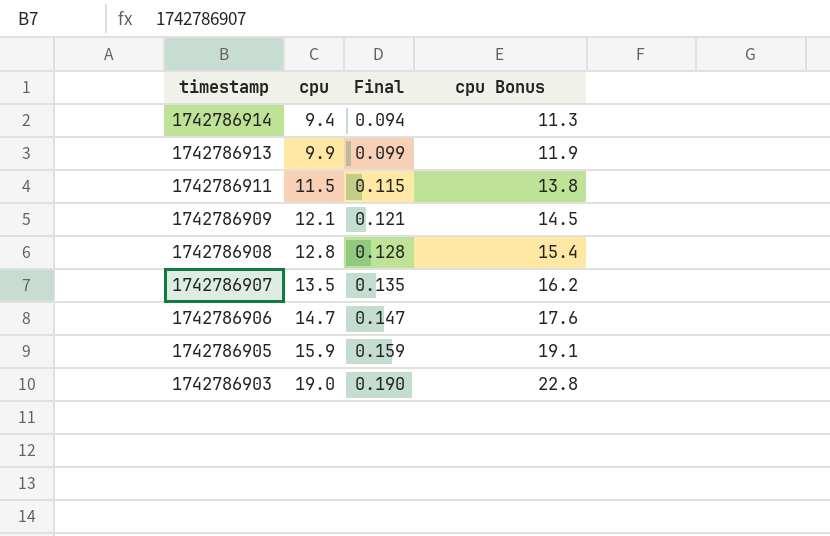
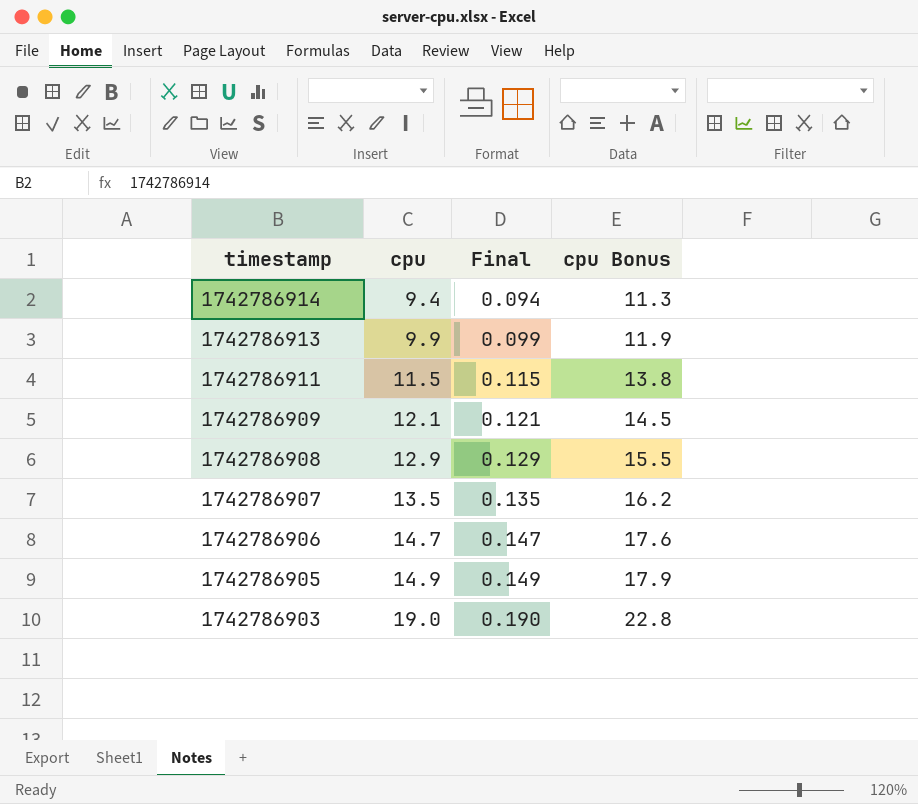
1742786908 | cpu: 12.8 -> 12.9
1742786908 | Final: 0.128 -> 0.129
1742786908 | cpu Bonus: 15.4 -> 15.5
1742786905 | cpu: 15.9 -> 14.9
1742786905 | Final: 0.159 -> 0.149
1742786905 | cpu Bonus: 19.1 -> 17.9

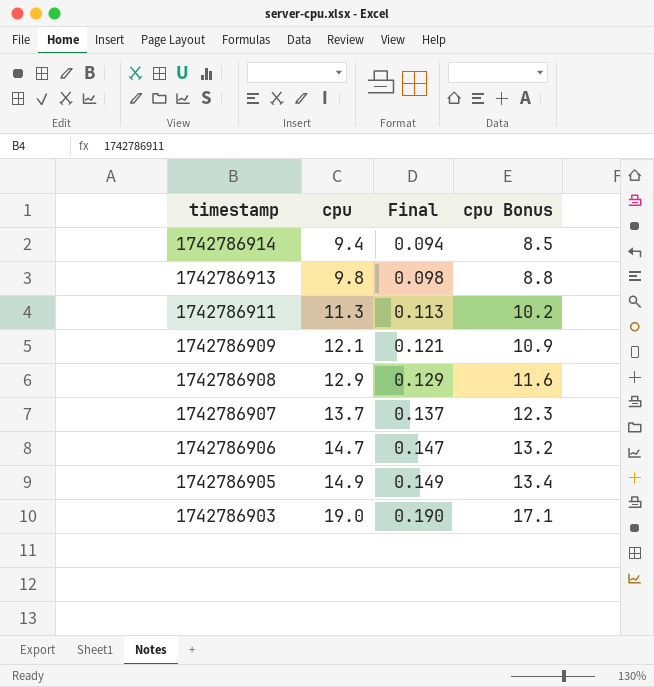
column cpu Bonus | formula: [cpu] * 1.2 -> [cpu] * 0.9
1742786913 | cpu: 9.9 -> 9.8
1742786913 | Final: 0.099 -> 0.098
1742786911 | cpu: 11.5 -> 11.3
1742786911 | Final: 0.115 -> 0.113
1742786907 | cpu: 13.5 -> 13.7
1742786907 | Final: 0.135 -> 0.137

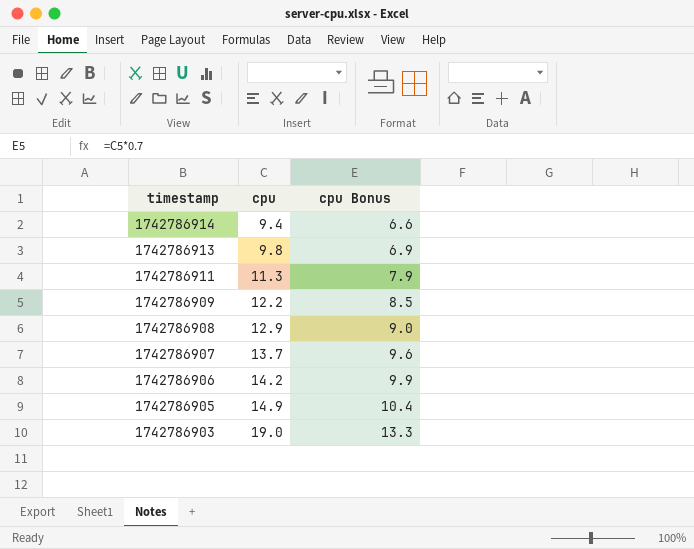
column Final | formula: [cpu] * 0.01 -> none
column cpu Bonus | formula: [cpu] * 0.9 -> [cpu] * 0.7
1742786909 | cpu: 12.1 -> 12.2
1742786906 | cpu: 14.7 -> 14.2

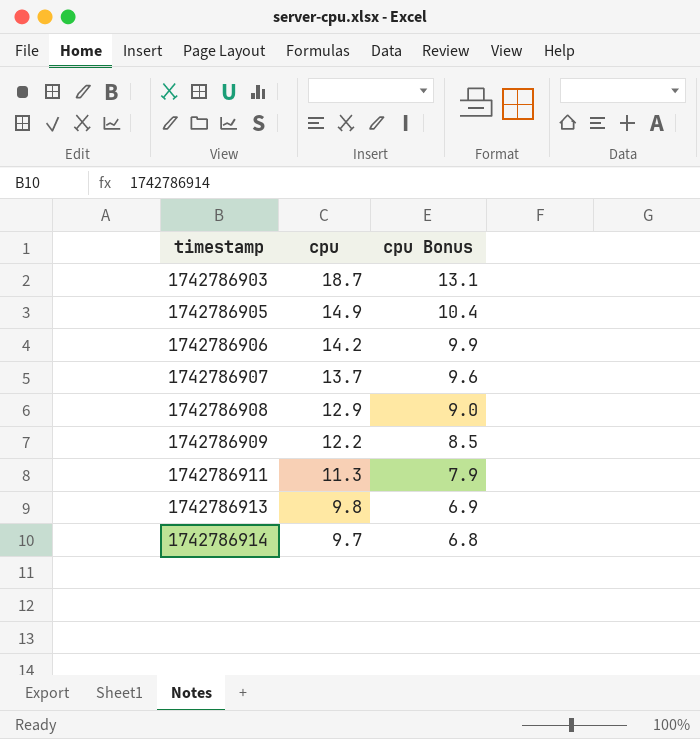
row order: timestamp descending -> timestamp ascending
1742786903 | cpu: 19.0 -> 18.7
1742786903 | cpu Bonus: 13.3 -> 13.1
1742786914 | cpu: 9.4 -> 9.7
1742786914 | cpu Bonus: 6.6 -> 6.8

